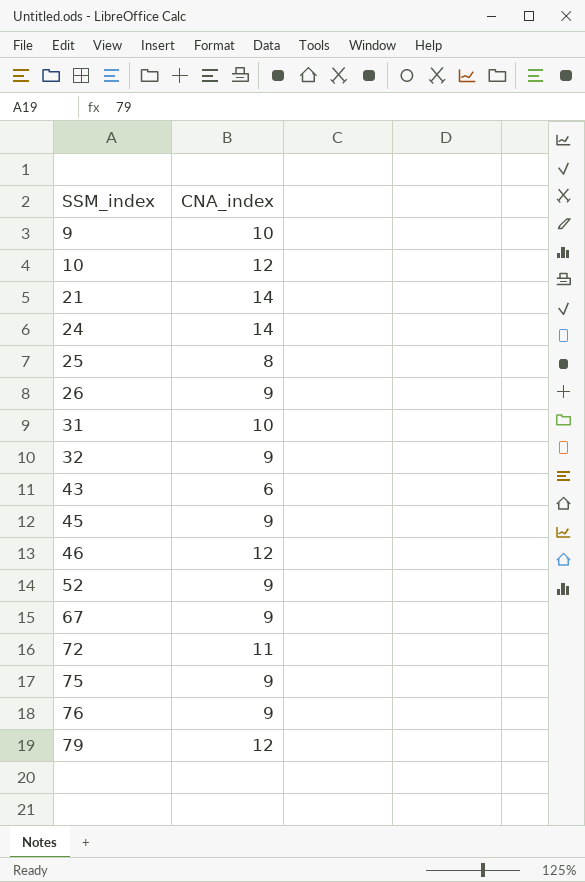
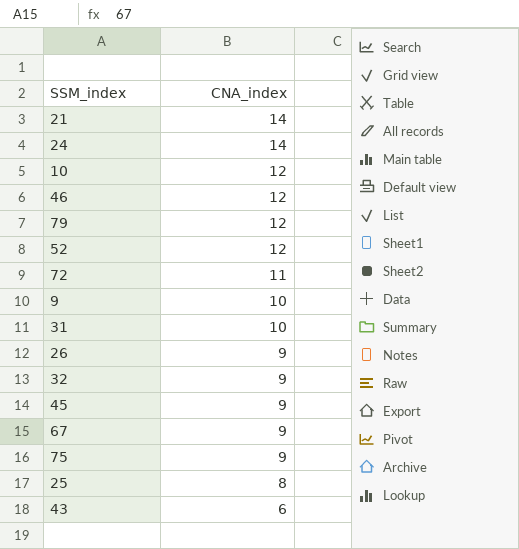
row order: SSM_index ascending -> CNA_index descending
row 76: 9 -> none
52 | CNA_index: 9 -> 12

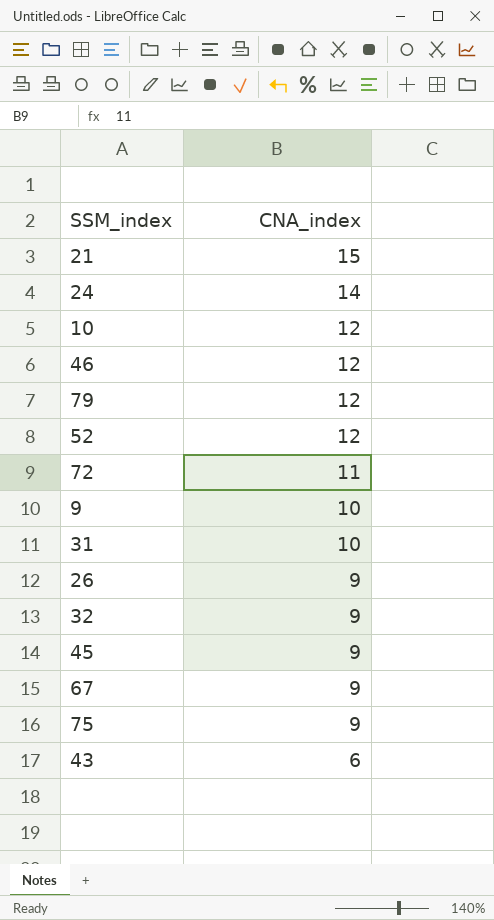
row 25: 8 -> none
21 | CNA_index: 14 -> 15

